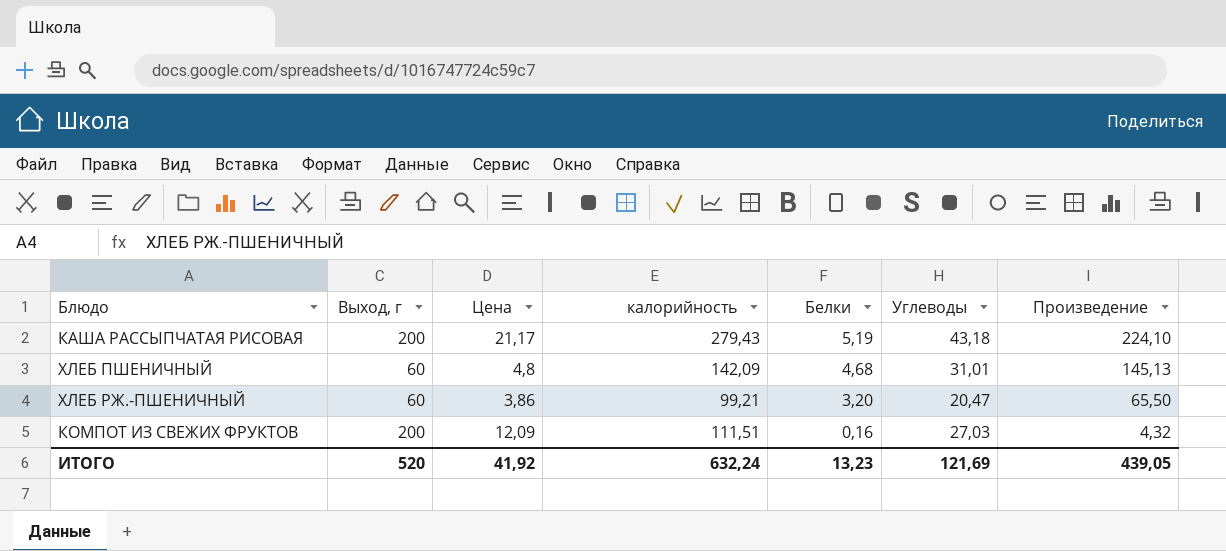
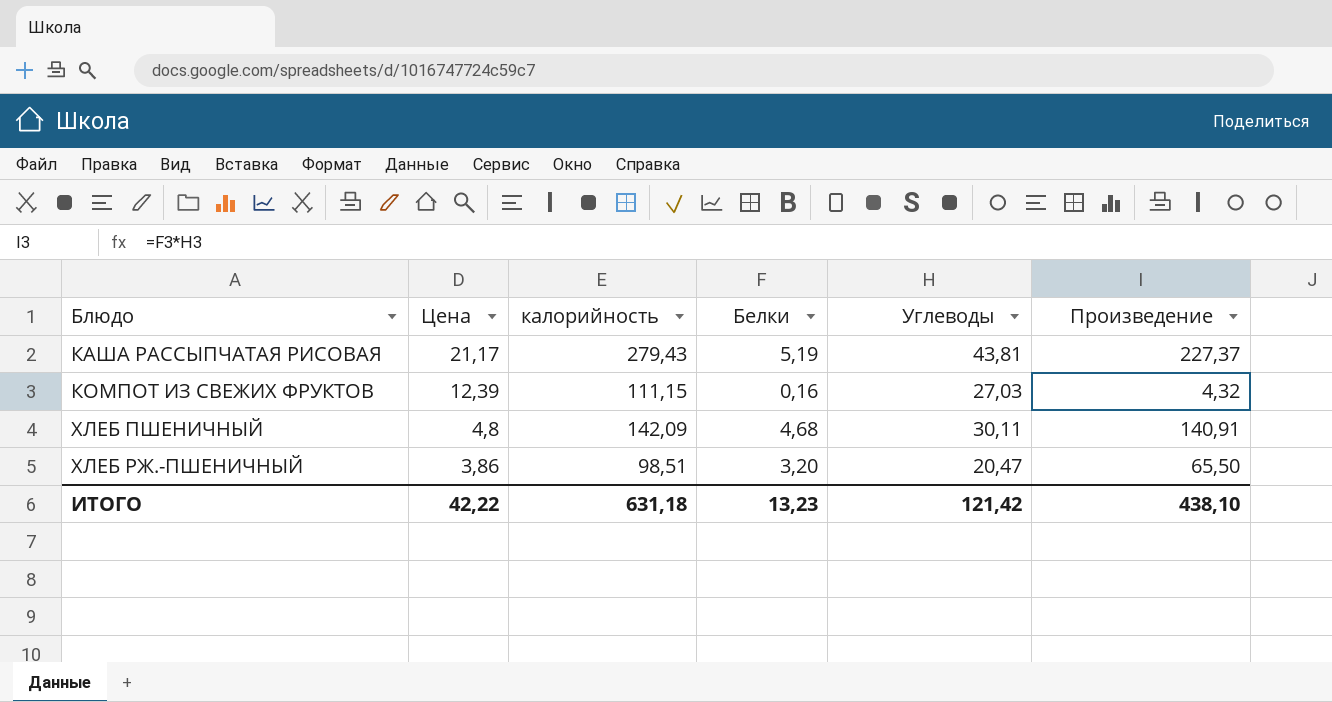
row order: Белки descending -> Блюдо ascending
column Выход, г | position: 2 -> none
КАША РАССЫПЧАТАЯ РИСОВАЯ | Углеводы: 43,18 -> 43,81
КАША РАССЫПЧАТАЯ РИСОВАЯ | Произведение: 224,10 -> 227,37
КОМПОТ ИЗ СВЕЖИХ ФРУКТОВ | Цена: 12,09 -> 12,39
КОМПОТ ИЗ СВЕЖИХ ФРУКТОВ | калорийность: 111,51 -> 111,15
ХЛЕБ ПШЕНИЧНЫЙ | Углеводы: 31,01 -> 30,11
ХЛЕБ ПШЕНИЧНЫЙ | Произведение: 145,13 -> 140,91
ХЛЕБ РЖ.-ПШЕНИЧНЫЙ | калорийность: 99,21 -> 98,51
ИТОГО | Цена: 41,92 -> 42,22
ИТОГО | калорийность: 632,24 -> 631,18
ИТОГО | Углеводы: 121,69 -> 121,42
ИТОГО | Произведение: 439,05 -> 438,10

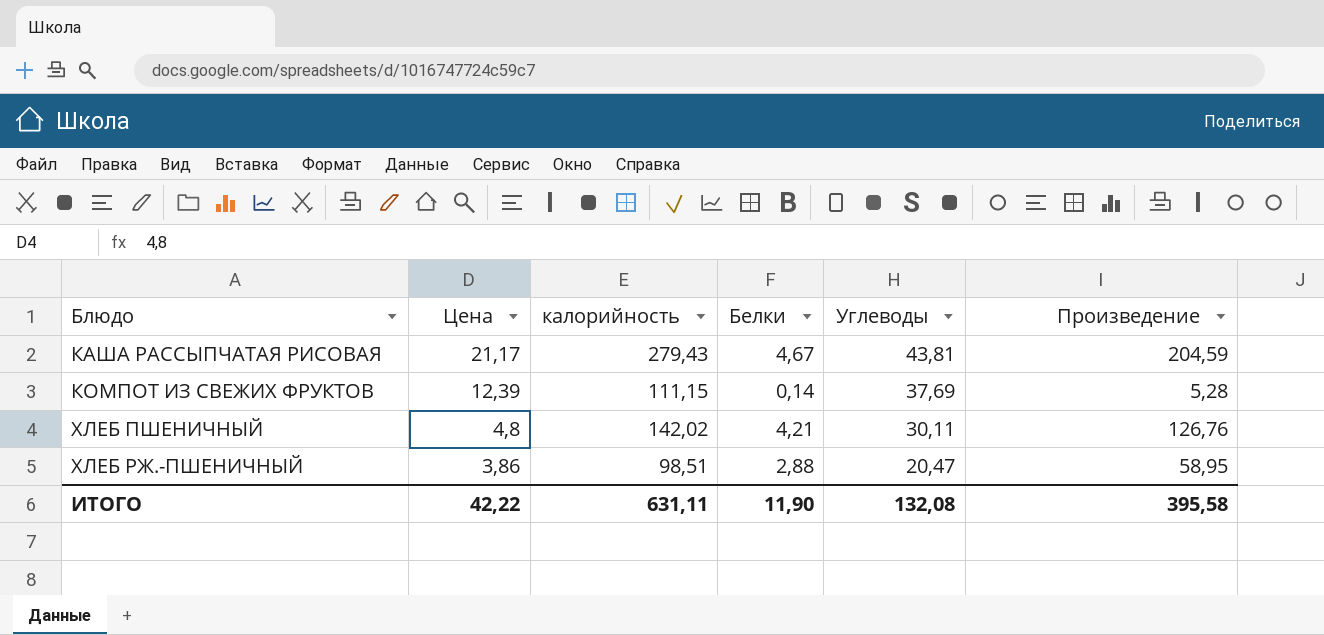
КАША РАССЫПЧАТАЯ РИСОВАЯ | Белки: 5,19 -> 4,67
КАША РАССЫПЧАТАЯ РИСОВАЯ | Произведение: 227,37 -> 204,59
КОМПОТ ИЗ СВЕЖИХ ФРУКТОВ | Белки: 0,16 -> 0,14
КОМПОТ ИЗ СВЕЖИХ ФРУКТОВ | Углеводы: 27,03 -> 37,69
КОМПОТ ИЗ СВЕЖИХ ФРУКТОВ | Произведение: 4,32 -> 5,28
ХЛЕБ ПШЕНИЧНЫЙ | калорийность: 142,09 -> 142,02
ХЛЕБ ПШЕНИЧНЫЙ | Белки: 4,68 -> 4,21
ХЛЕБ ПШЕНИЧНЫЙ | Произведение: 140,91 -> 126,76
ХЛЕБ РЖ.-ПШЕНИЧНЫЙ | Белки: 3,20 -> 2,88
ХЛЕБ РЖ.-ПШЕНИЧНЫЙ | Произведение: 65,50 -> 58,95
ИТОГО | калорийность: 631,18 -> 631,11
ИТОГО | Белки: 13,23 -> 11,90
ИТОГО | Углеводы: 121,42 -> 132,08
ИТОГО | Произведение: 438,10 -> 395,58

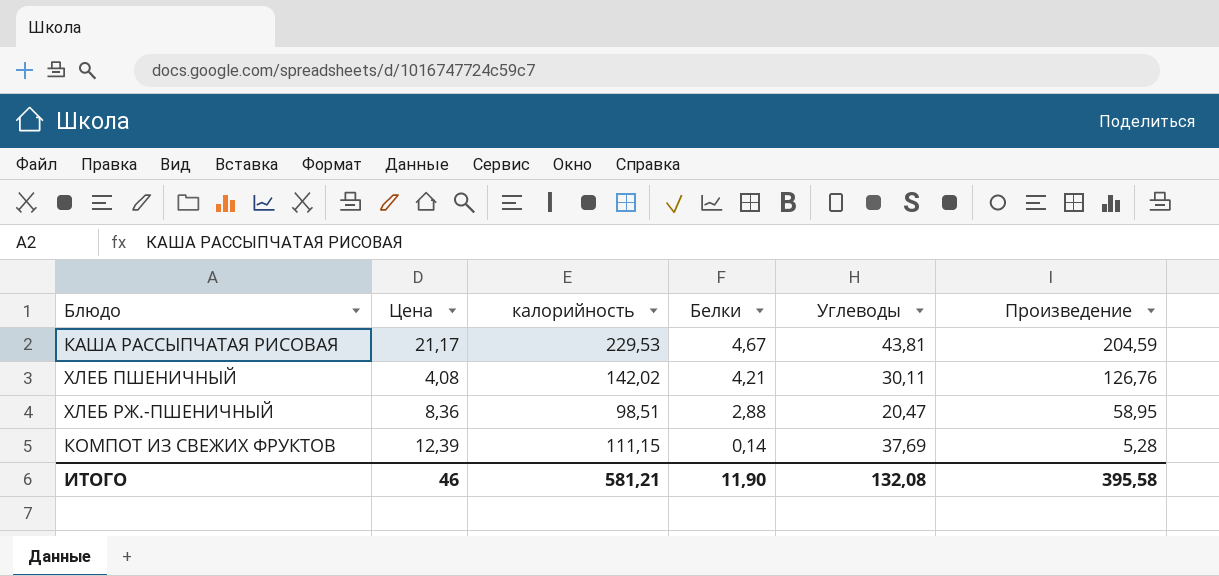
row order: Блюдо ascending -> Белки descending
КАША РАССЫПЧАТАЯ РИСОВАЯ | калорийность: 279,43 -> 229,53
ХЛЕБ ПШЕНИЧНЫЙ | Цена: 4,8 -> 4,08
ХЛЕБ РЖ.-ПШЕНИЧНЫЙ | Цена: 3,86 -> 8,36
ИТОГО | Цена: 42,22 -> 46
ИТОГО | калорийность: 631,11 -> 581,21

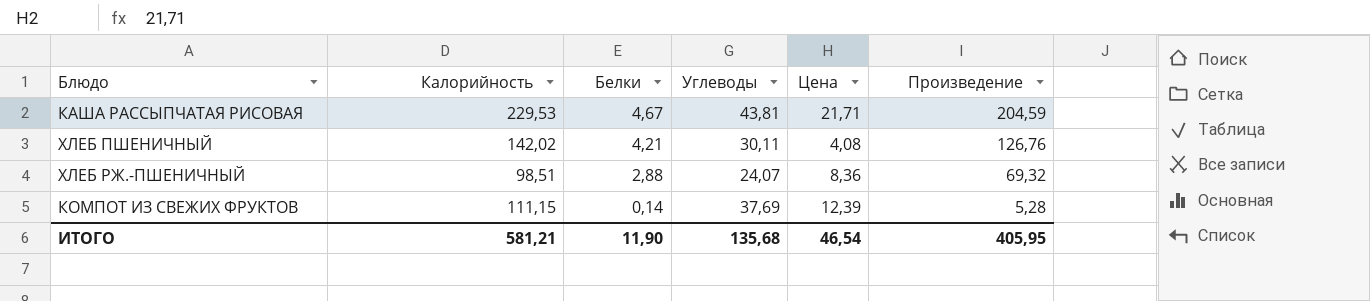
column name: калорийность -> Калорийность
column Цена | position: 2 -> 5
КАША РАССЫПЧАТАЯ РИСОВАЯ | Цена: 21,17 -> 21,71
ХЛЕБ РЖ.-ПШЕНИЧНЫЙ | Углеводы: 20,47 -> 24,07
ХЛЕБ РЖ.-ПШЕНИЧНЫЙ | Произведение: 58,95 -> 69,32
ИТОГО | Углеводы: 132,08 -> 135,68
ИТОГО | Цена: 46 -> 46,54
ИТОГО | Произведение: 395,58 -> 405,95

